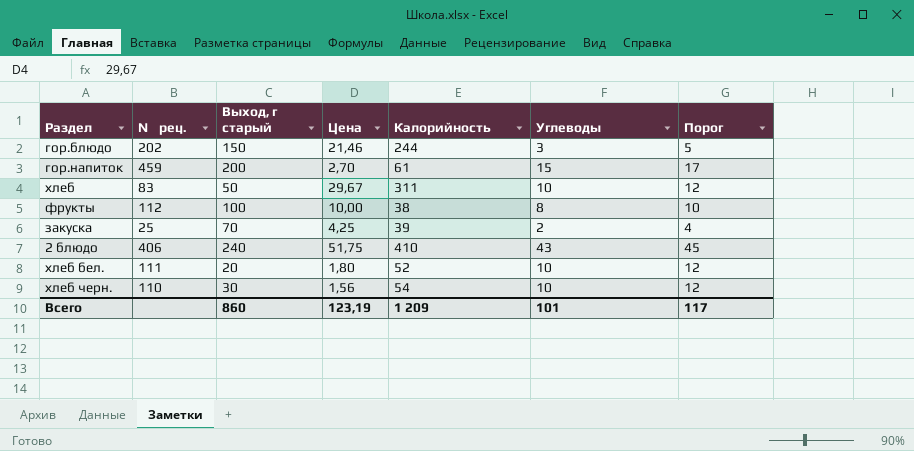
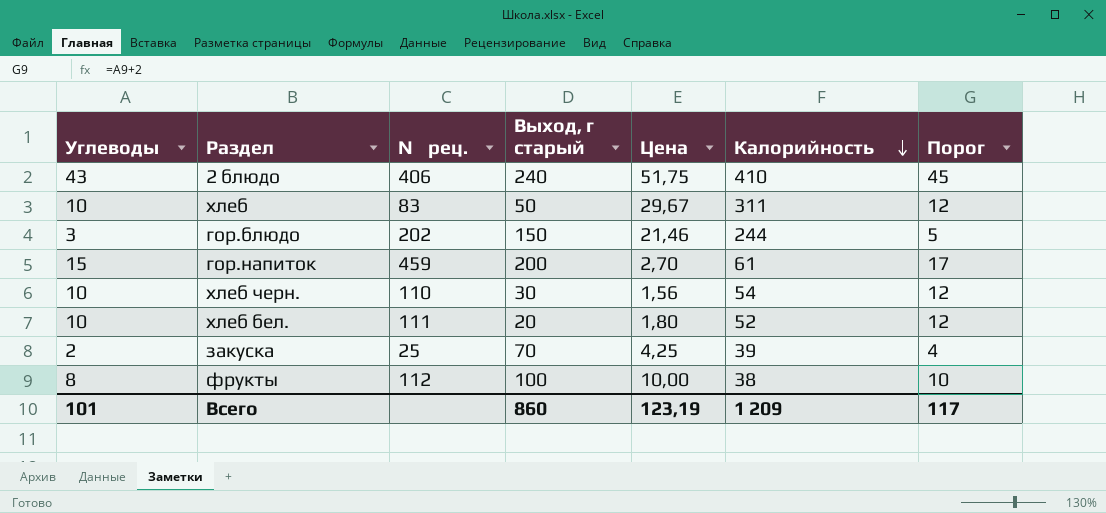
row order: none -> Калорийность descending
column Углеводы | position: 6 -> 1

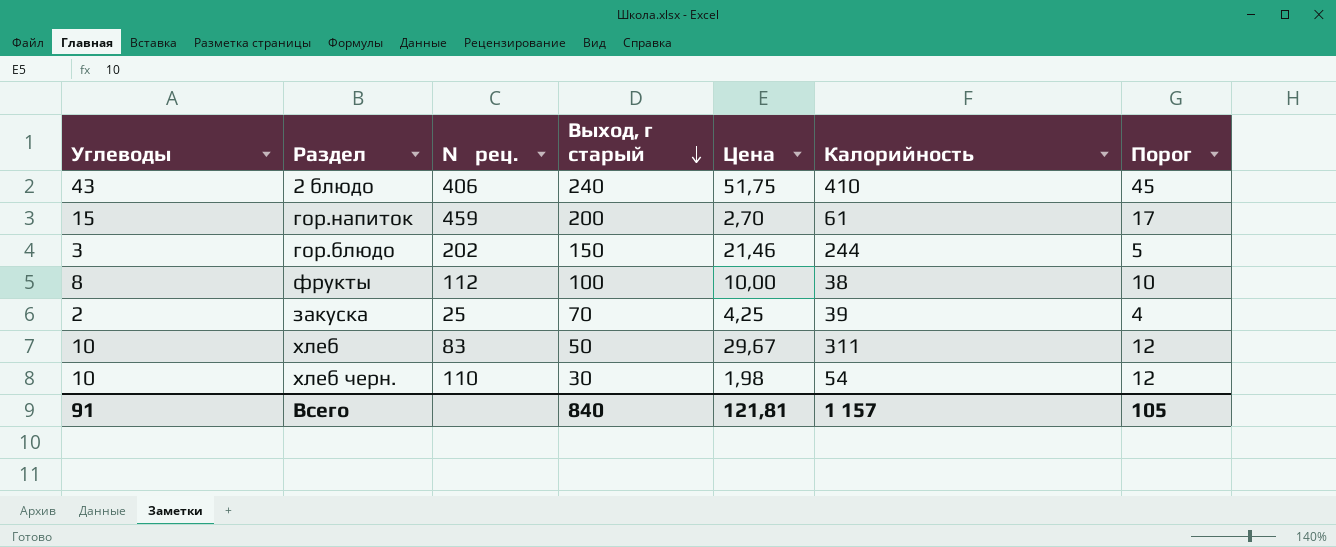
row order: Калорийность descending -> Выход, г старый descending
row хлеб бел.: 10 | 111 | 20 | 1,80 | 52 | 12 -> none
хлеб черн. | Цена: 1,56 -> 1,98
Всего | Углеводы: 101 -> 91
Всего | Выход, г старый: 860 -> 840
Всего | Цена: 123,19 -> 121,81
Всего | Калорийность: 1 209 -> 1 157
Всего | Порог: 117 -> 105

